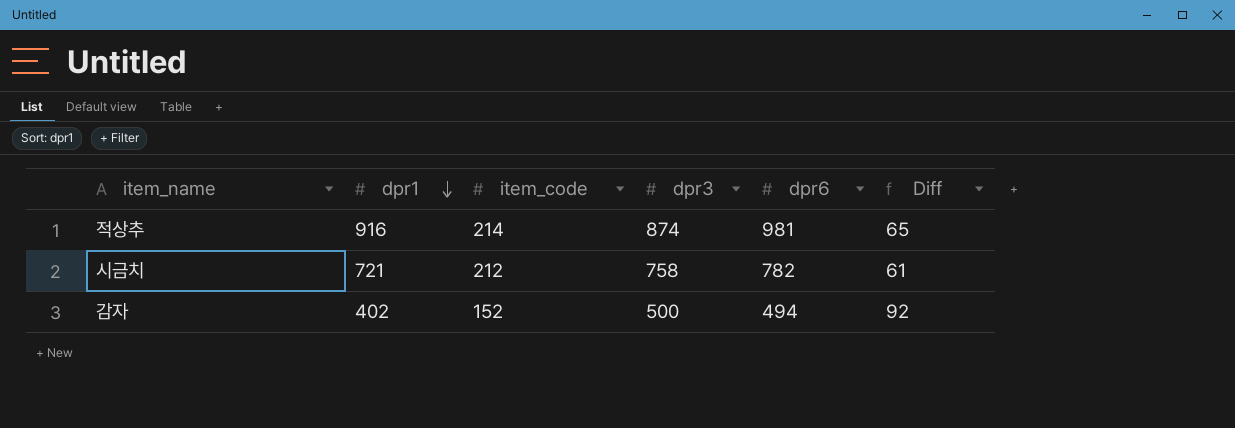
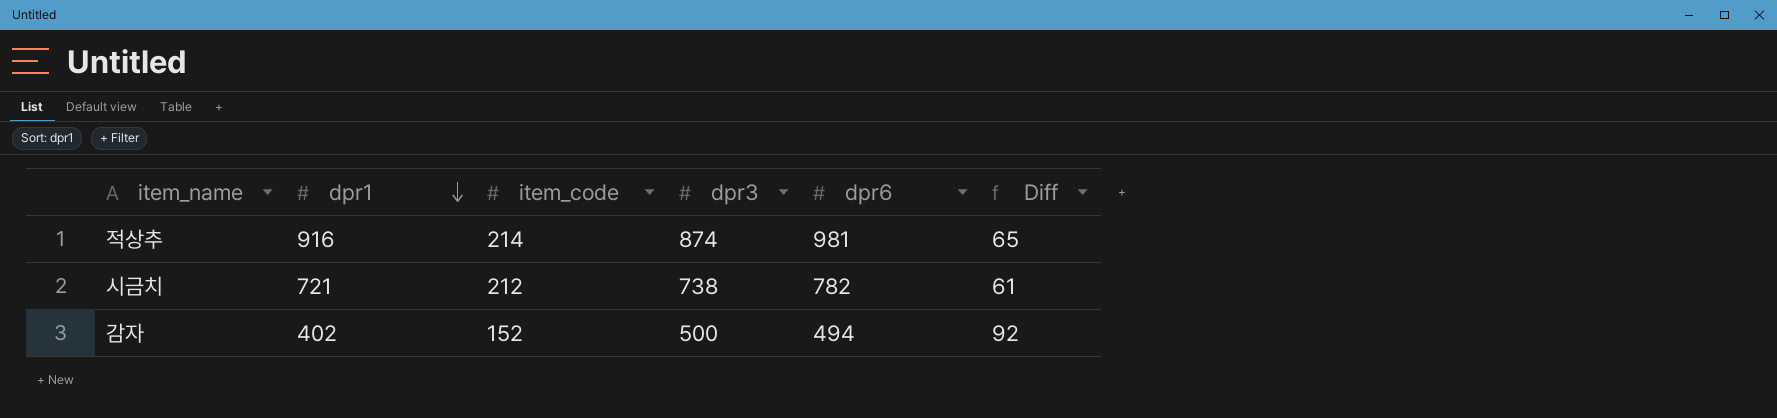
시금치 | dpr3: 758 -> 738

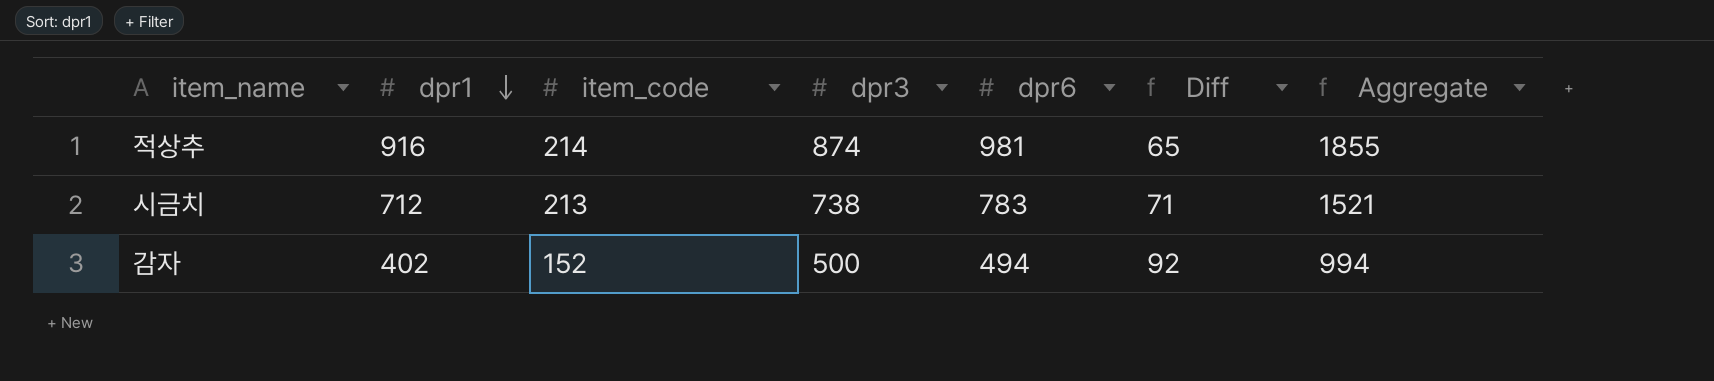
column Aggregate | formula: none -> [dpr3] + [dpr6]
시금치 | dpr1: 721 -> 712
시금치 | item_code: 212 -> 213
시금치 | dpr6: 782 -> 783
시금치 | Diff: 61 -> 71

